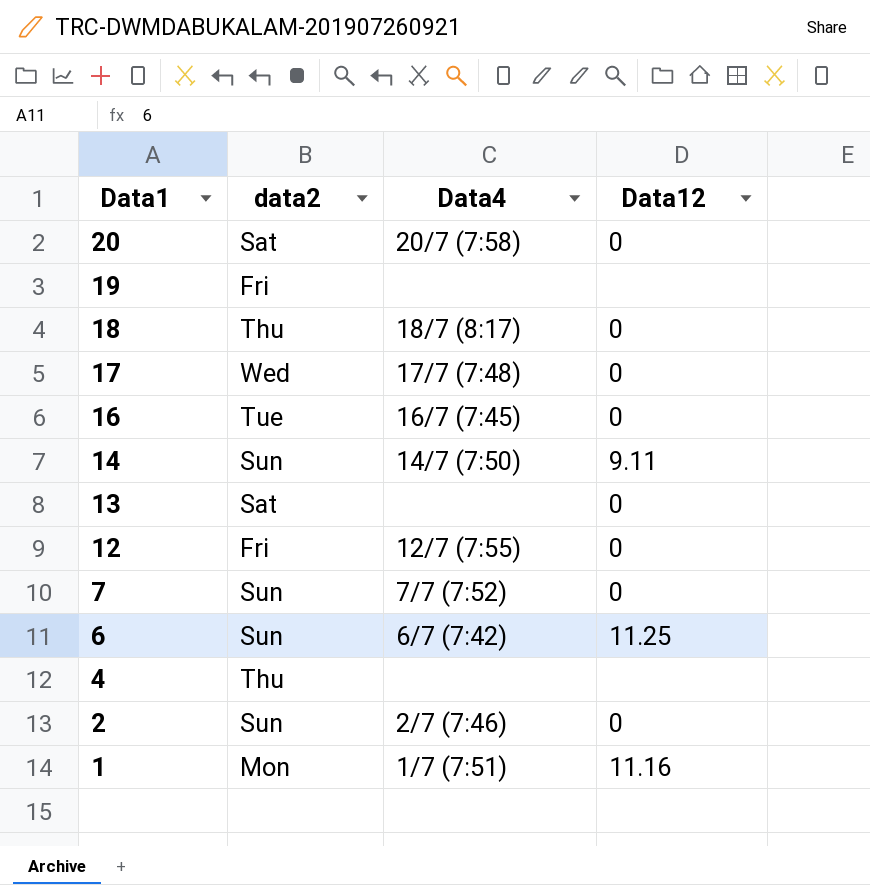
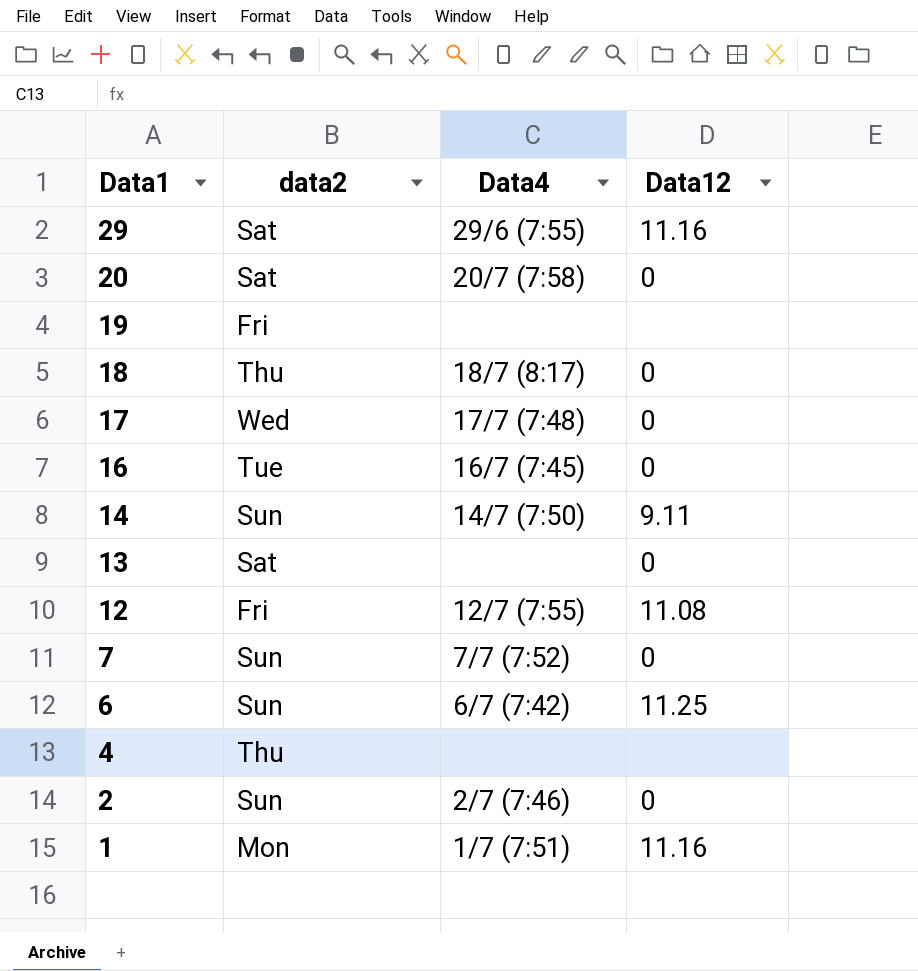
row 29: none -> Sat | 29/6 (7:55) | 11.16
12 | Data12: 0 -> 11.08

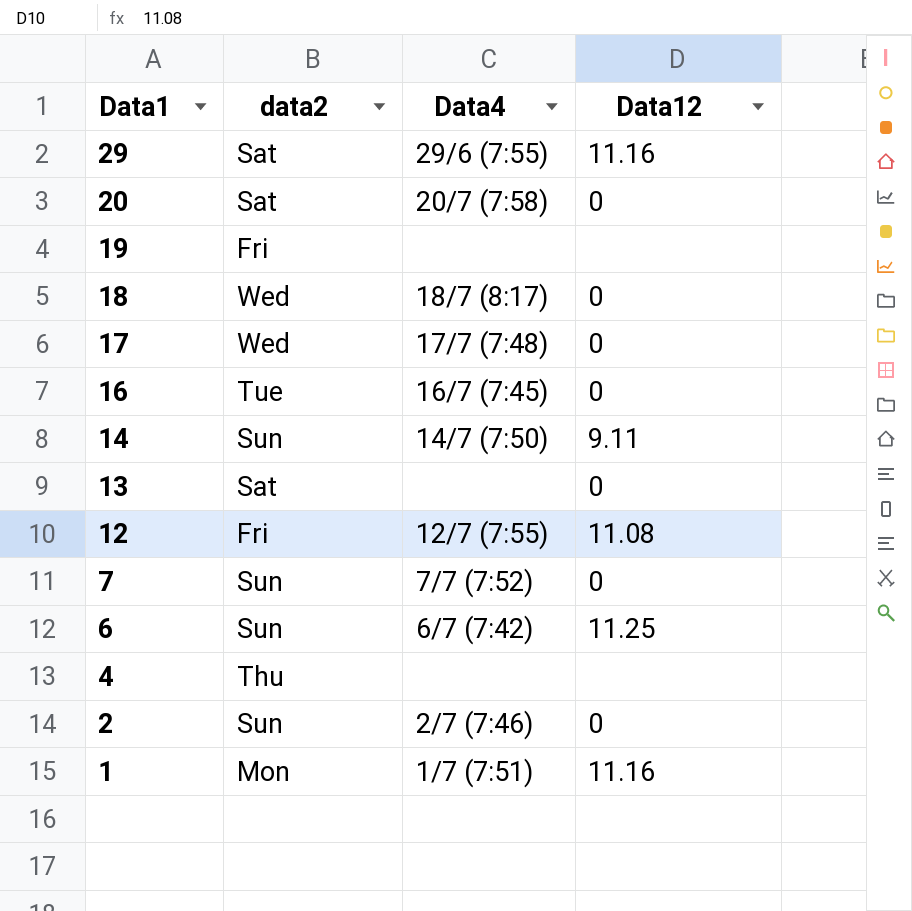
18 | data2: Thu -> Wed

